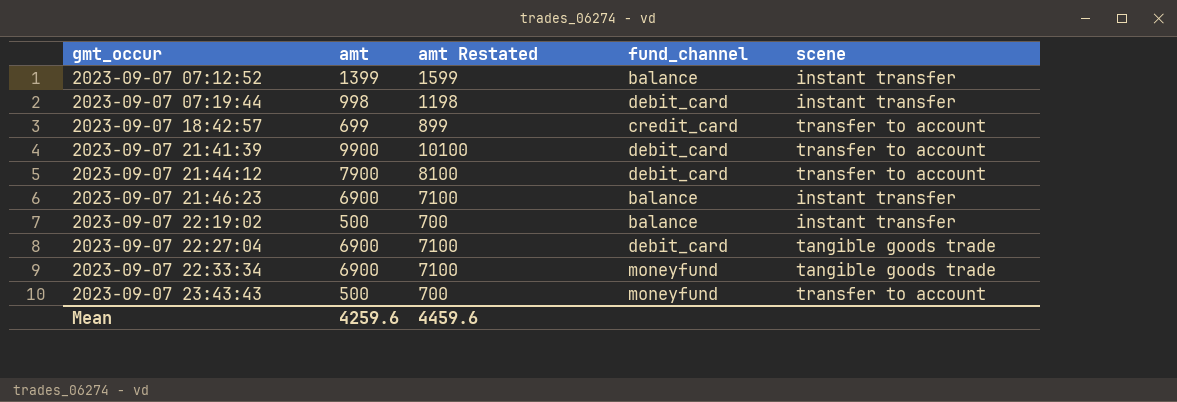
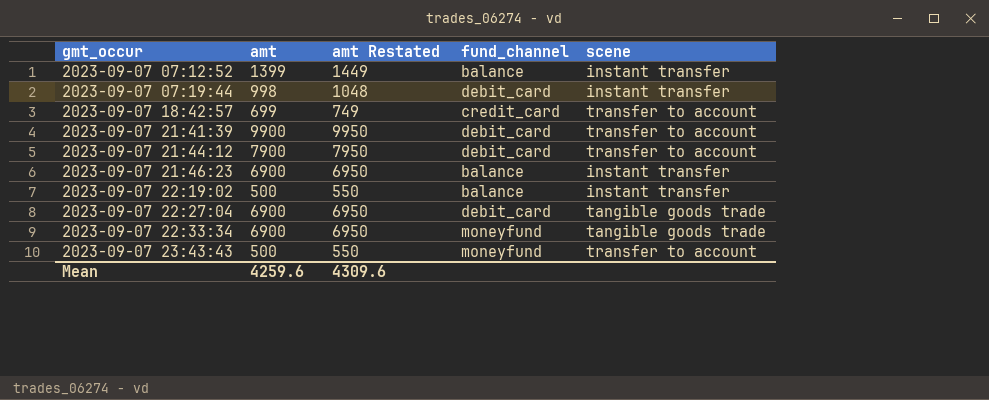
column amt Restated | formula: [amt] + 200 -> [amt] + 50
Mean | amt Restated: 4459.6 -> 4309.6

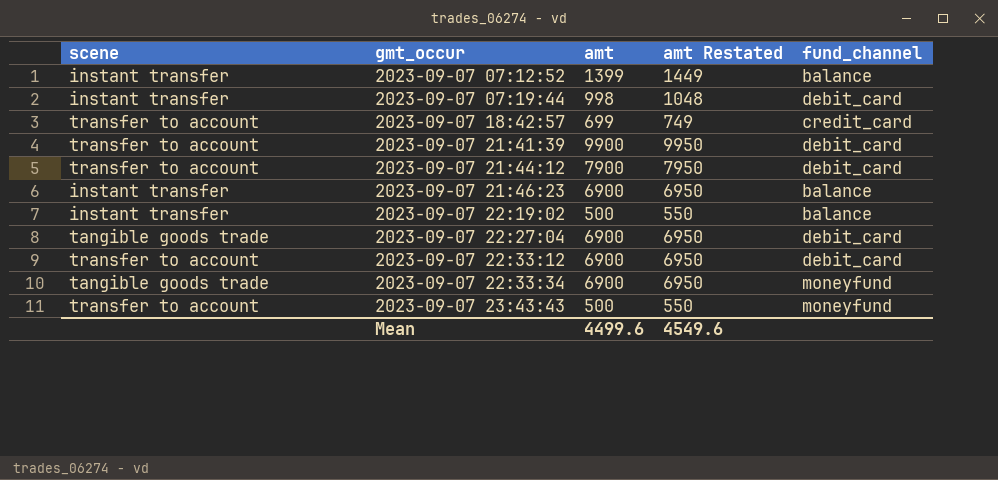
column scene | position: 5 -> 1
row 2023-09-07 22:33:12: none -> transfer to account | 6900 | 6950 | debit_card
Mean | amt: 4259.6 -> 4499.6
Mean | amt Restated: 4309.6 -> 4549.6

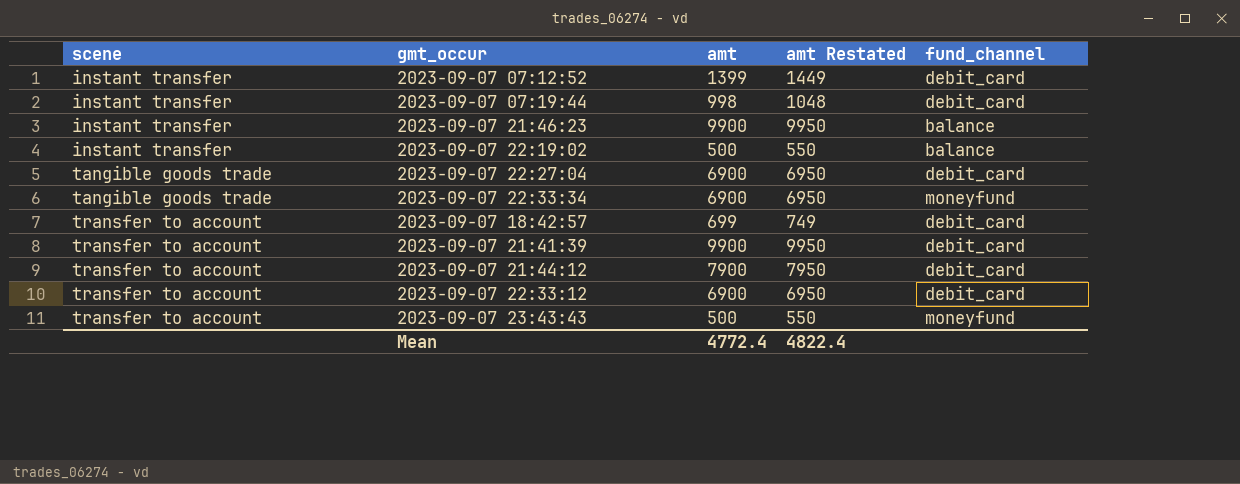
row order: gmt_occur ascending -> scene ascending
2023-09-07 07:12:52 | fund_channel: balance -> debit_card
2023-09-07 21:46:23 | amt: 6900 -> 9900
2023-09-07 21:46:23 | amt Restated: 6950 -> 9950
2023-09-07 18:42:57 | fund_channel: credit_card -> debit_card
Mean | amt: 4499.6 -> 4772.4
Mean | amt Restated: 4549.6 -> 4822.4

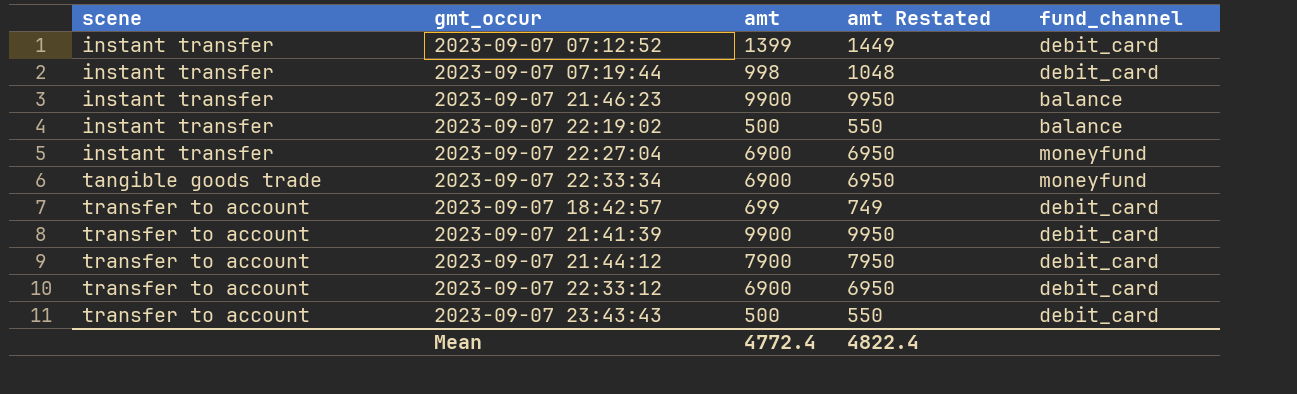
2023-09-07 22:27:04 | scene: tangible goods trade -> instant transfer
2023-09-07 22:27:04 | fund_channel: debit_card -> moneyfund
2023-09-07 23:43:43 | fund_channel: moneyfund -> debit_card

